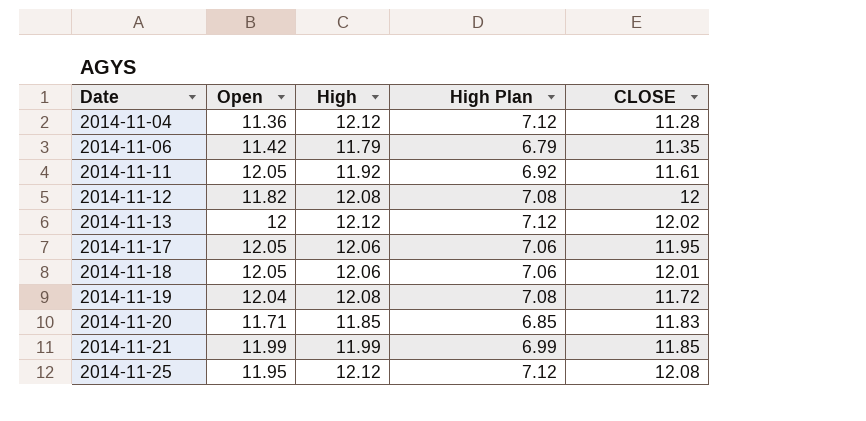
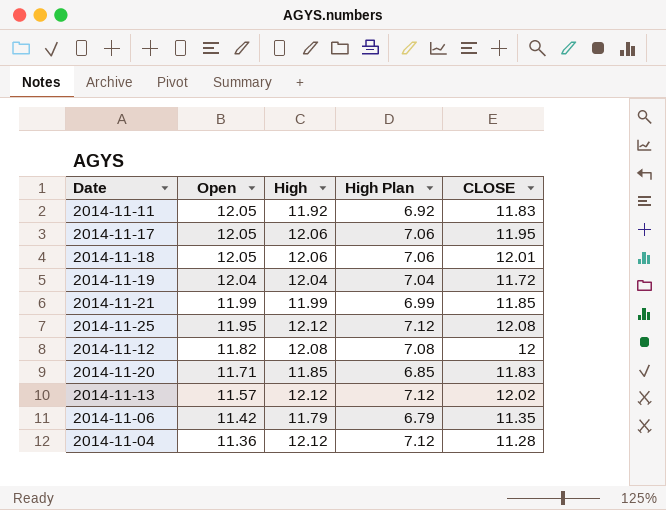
row order: Date ascending -> Open descending
2014-11-11 | CLOSE: 11.61 -> 11.83
2014-11-19 | High: 12.08 -> 12.04
2014-11-19 | High Plan: 7.08 -> 7.04
2014-11-13 | Open: 12 -> 11.57

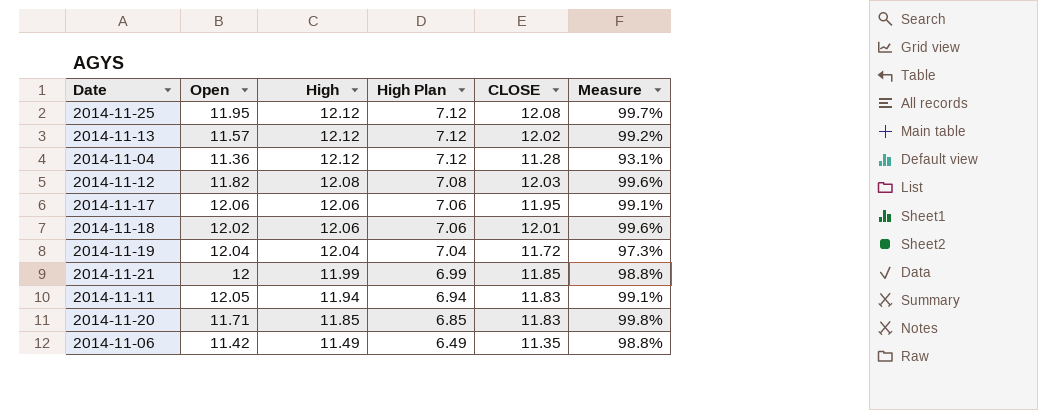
row order: Open descending -> High descending
column Measure | formula: none -> [CLOSE] / [High]
2014-11-12 | CLOSE: 12 -> 12.03
2014-11-17 | Open: 12.05 -> 12.06
2014-11-18 | Open: 12.05 -> 12.02
2014-11-21 | Open: 11.99 -> 12
2014-11-11 | High: 11.92 -> 11.94
2014-11-11 | High Plan: 6.92 -> 6.94
2014-11-06 | High: 11.79 -> 11.49
2014-11-06 | High Plan: 6.79 -> 6.49

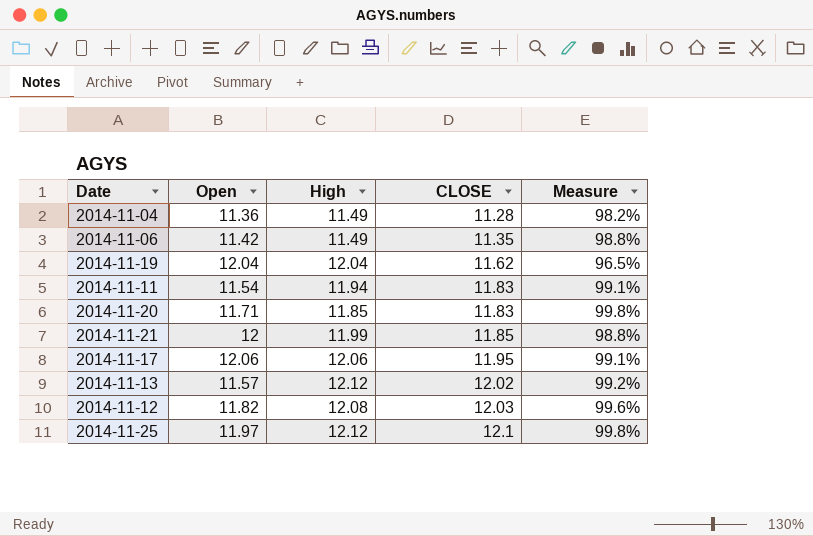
row order: High descending -> CLOSE ascending
column High Plan | formula: [High] - 5 -> none
row 2014-11-18: 12.02 | 12.06 | 7.06 | 12.01 | 99.6% -> none
2014-11-04 | High: 12.12 -> 11.49
2014-11-04 | Measure: 93.1% -> 98.2%
2014-11-19 | CLOSE: 11.72 -> 11.62
2014-11-19 | Measure: 97.3% -> 96.5%
2014-11-11 | Open: 12.05 -> 11.54
2014-11-25 | Open: 11.95 -> 11.97
2014-11-25 | CLOSE: 12.08 -> 12.1
2014-11-25 | Measure: 99.7% -> 99.8%

